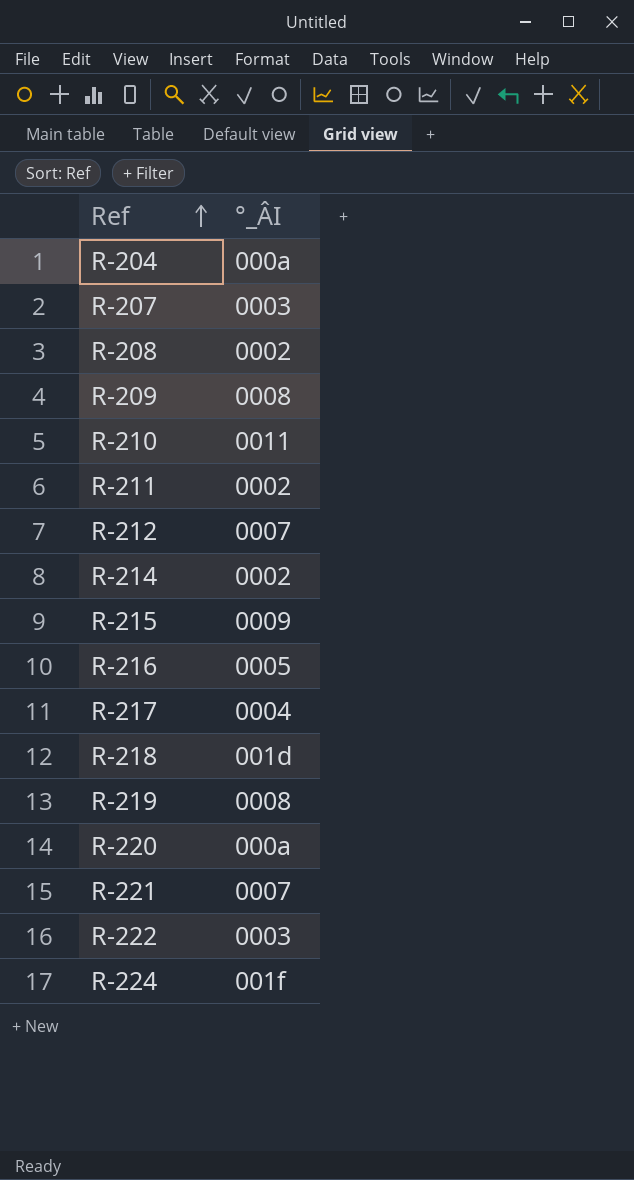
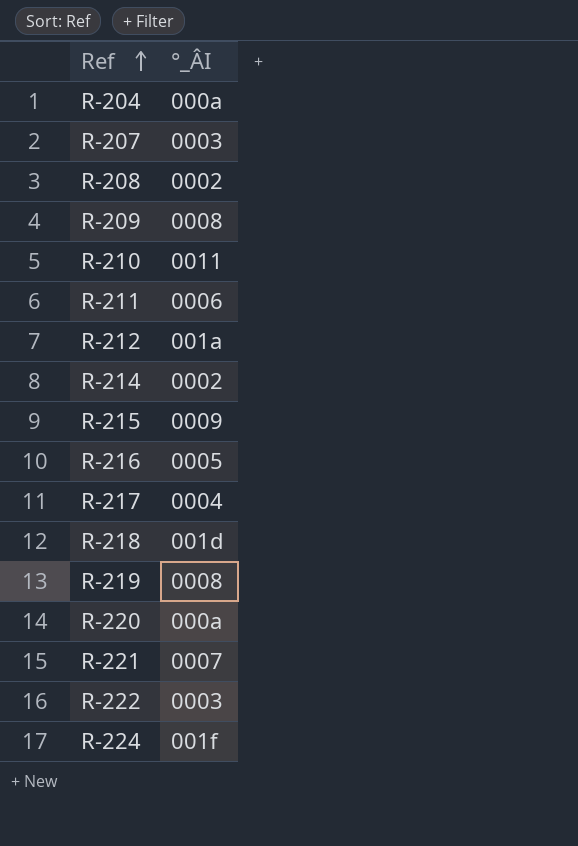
R-211 | °_ÂI: 0002 -> 0006
R-212 | °_ÂI: 0007 -> 001a

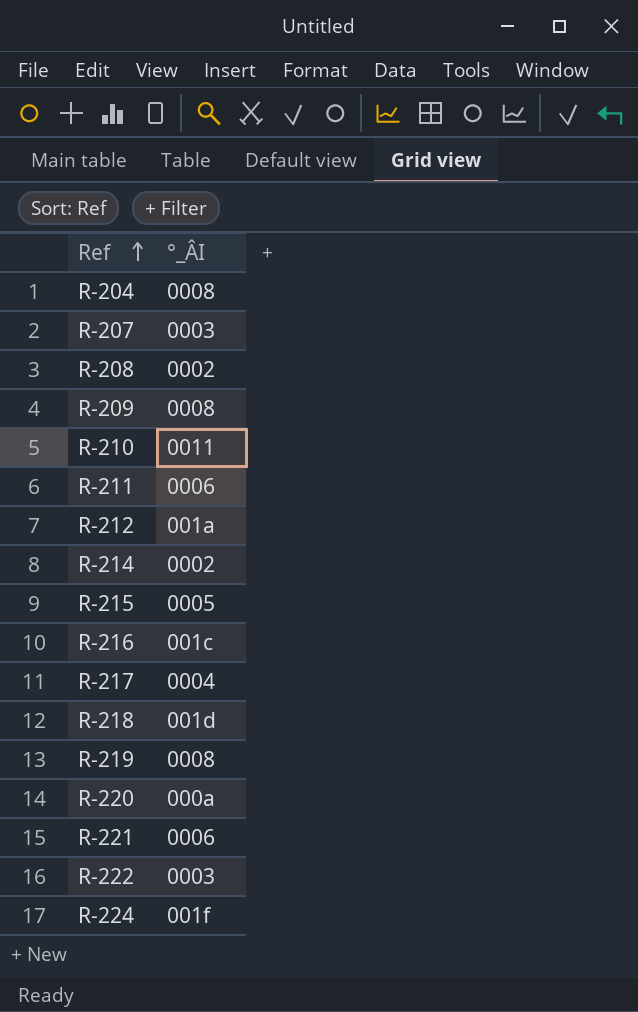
R-204 | °_ÂI: 000a -> 0008
R-215 | °_ÂI: 0009 -> 0005
R-216 | °_ÂI: 0005 -> 001c
R-221 | °_ÂI: 0007 -> 0006

